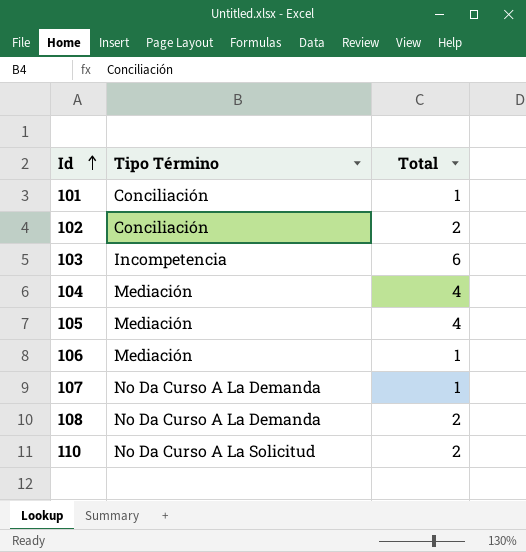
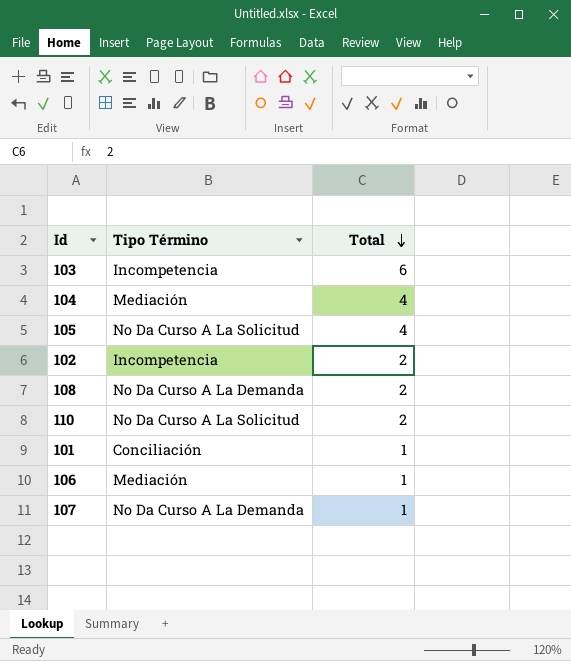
row order: Id ascending -> Total descending
105 | Tipo Término: Mediación -> No Da Curso A La Solicitud
102 | Tipo Término: Conciliación -> Incompetencia

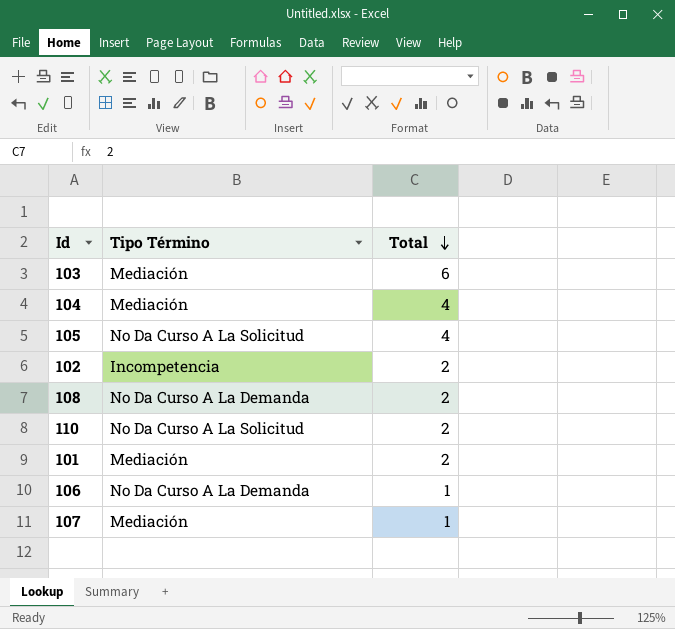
103 | Tipo Término: Incompetencia -> Mediación
101 | Tipo Término: Conciliación -> Mediación
101 | Total: 1 -> 2
106 | Tipo Término: Mediación -> No Da Curso A La Demanda
107 | Tipo Término: No Da Curso A La Demanda -> Mediación

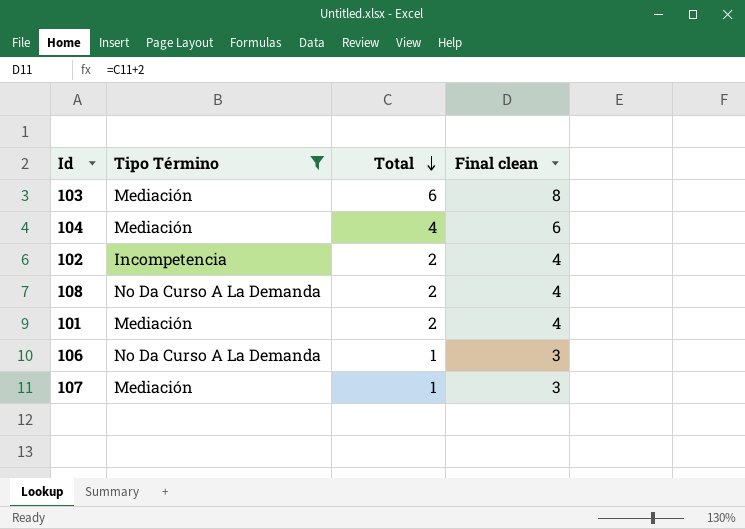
filter: none -> Tipo Término != No Da Curso A La Solicitud
column Final clean | formula: none -> [Total] + 2

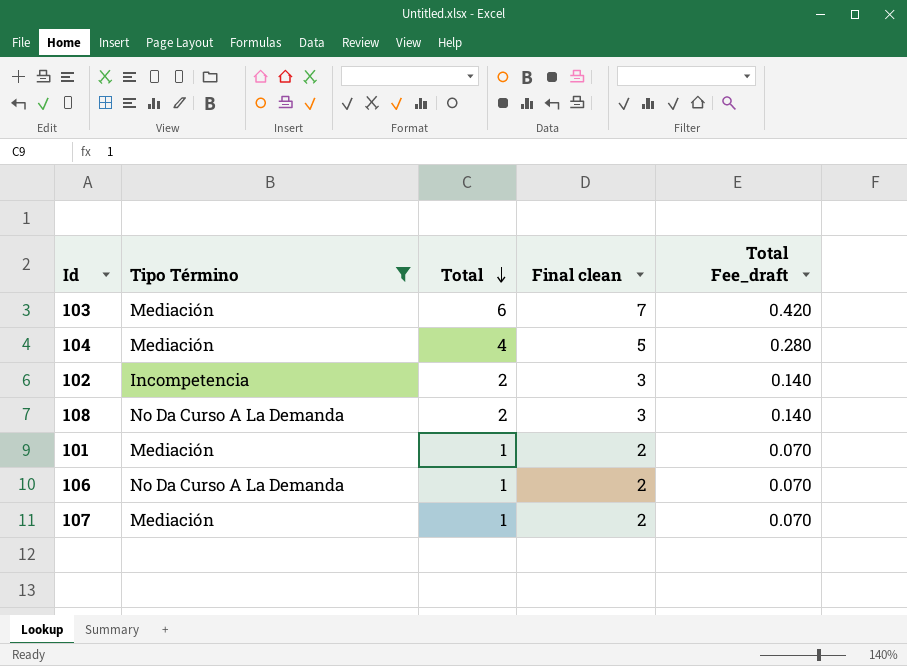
column Final clean | formula: [Total] + 2 -> [Total] + 1
column Total Fee_draft | formula: none -> [Total] * 0.07
101 | Total: 2 -> 1

